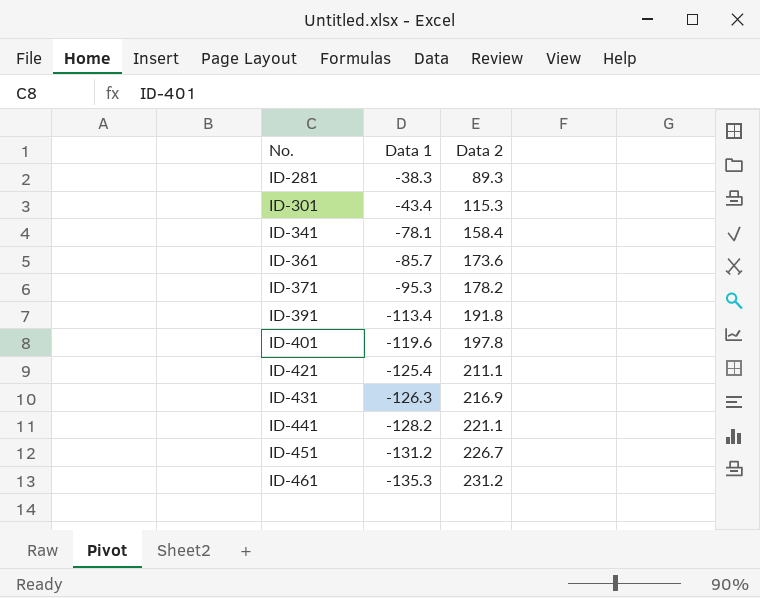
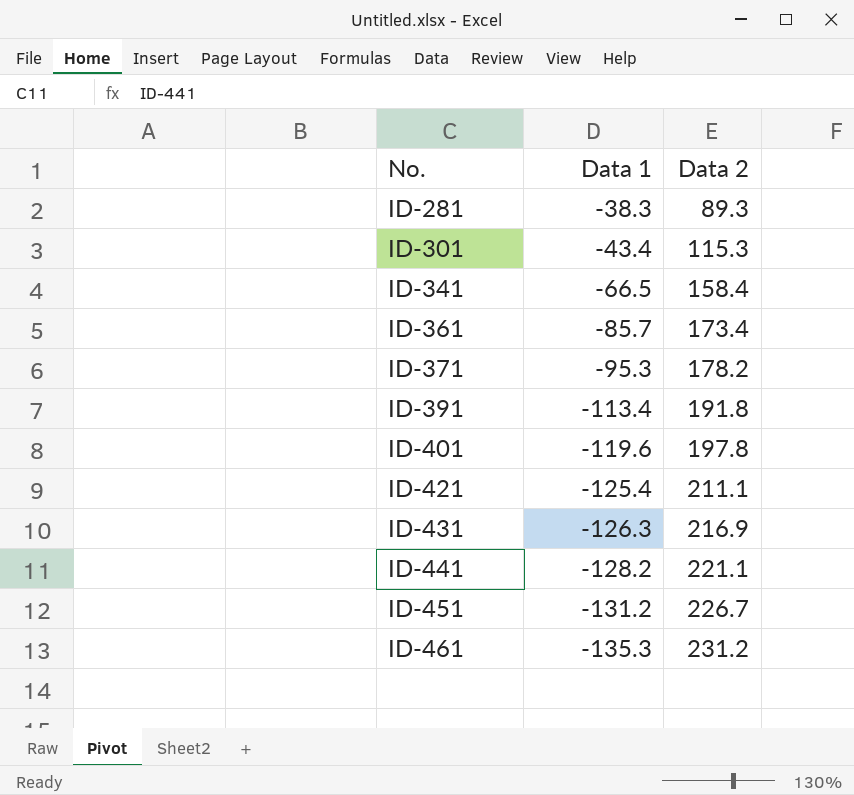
ID-341 | Data 1: -78.1 -> -66.5
ID-361 | Data 2: 173.6 -> 173.4

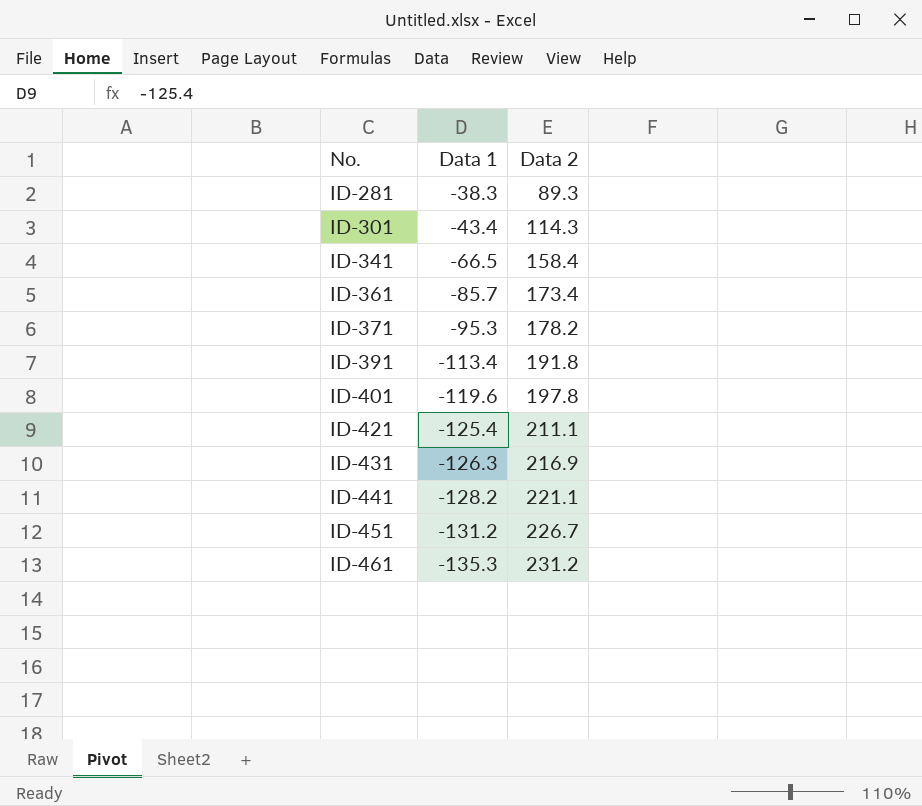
ID-301 | Data 2: 115.3 -> 114.3

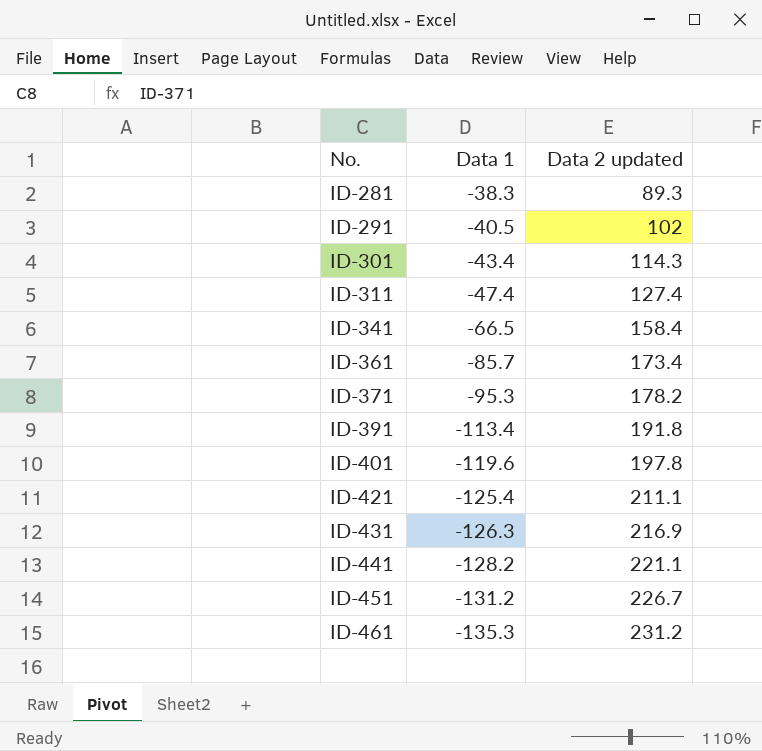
column name: Data 2 -> Data 2 updated
row ID-291: none -> -40.5 | 102
row ID-311: none -> -47.4 | 127.4

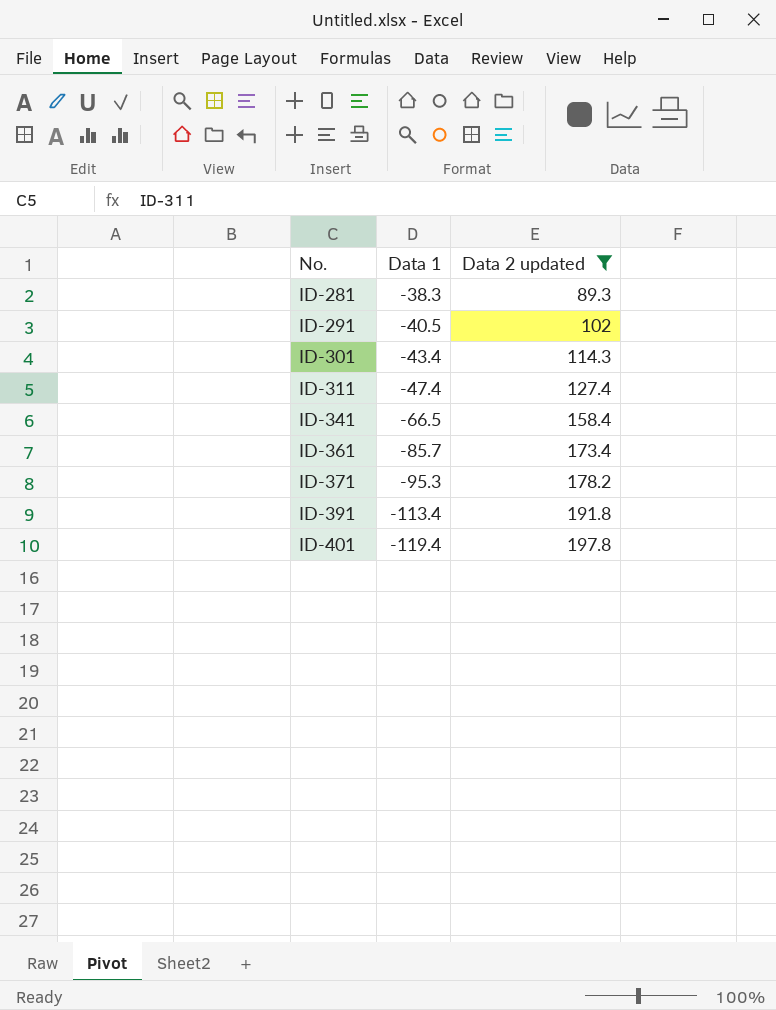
filter: none -> Data 2 updated <= 197.8
ID-401 | Data 1: -119.6 -> -119.4

